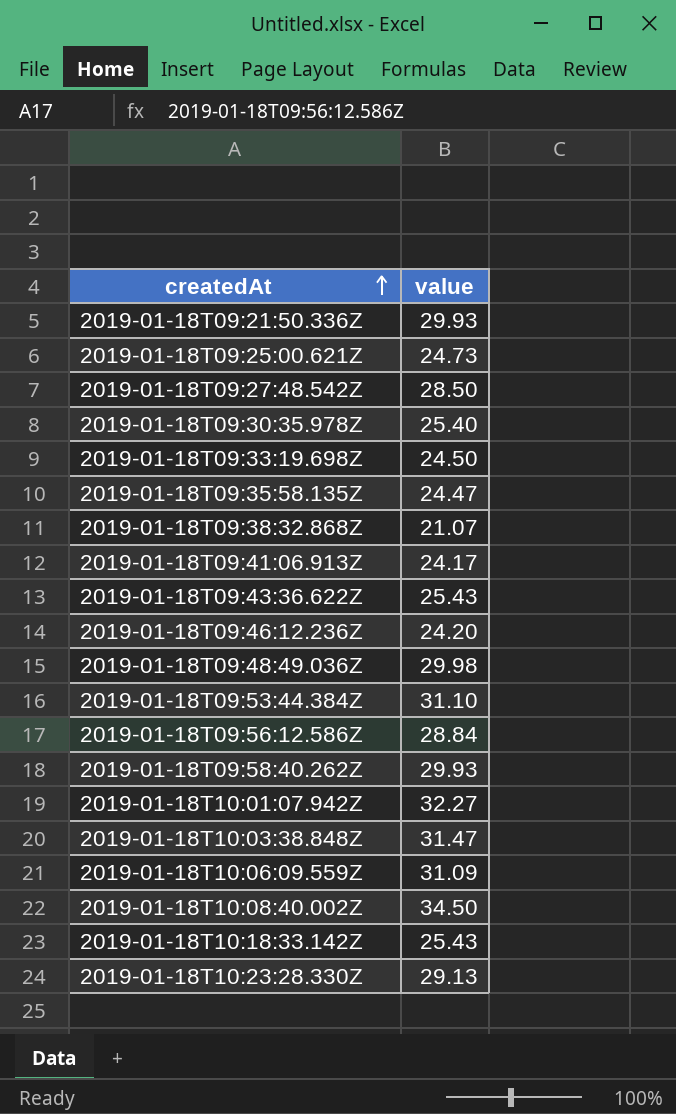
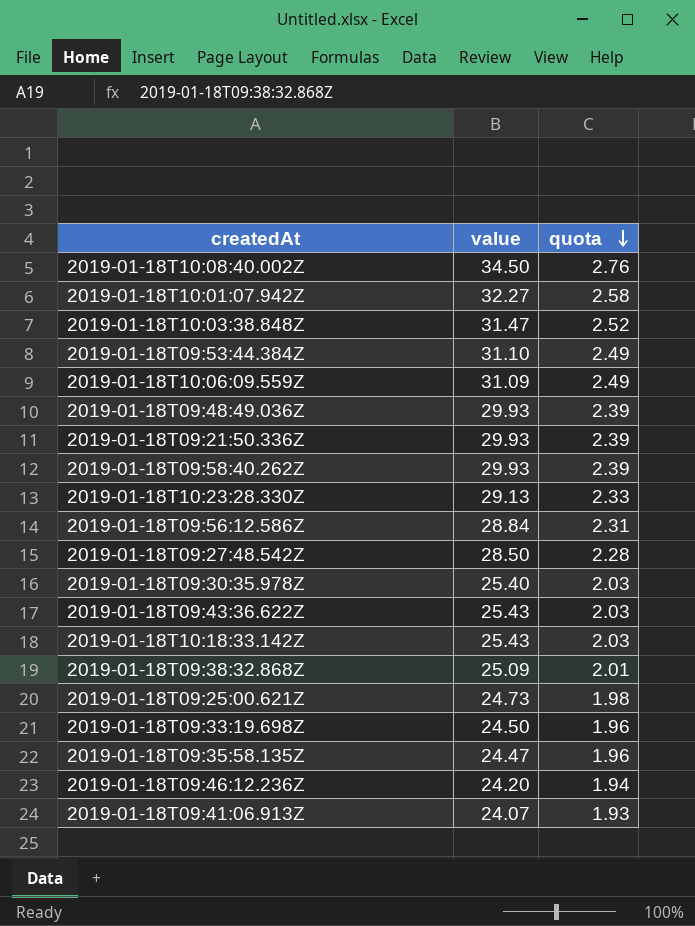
row order: createdAt ascending -> quota descending
column quota | formula: none -> [value] * 0.08
2019-01-18T09:48:49.036Z | value: 29.98 -> 29.93
2019-01-18T09:38:32.868Z | value: 21.07 -> 25.09
2019-01-18T09:41:06.913Z | value: 24.17 -> 24.07

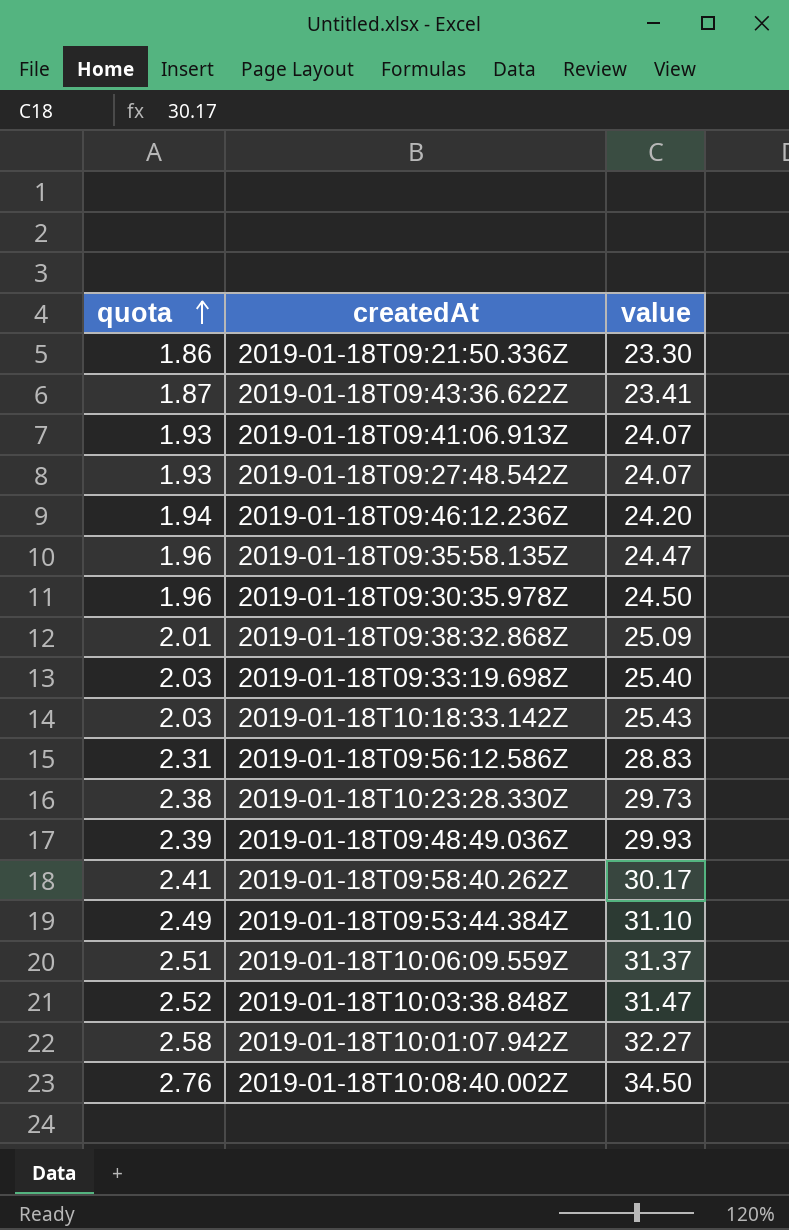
row order: quota descending -> quota ascending
column quota | position: 3 -> 1
row 2019-01-18T09:25:00.621Z: 24.73 | 1.98 -> none
2019-01-18T09:21:50.336Z | quota: 2.39 -> 1.86
2019-01-18T09:21:50.336Z | value: 29.93 -> 23.30
2019-01-18T09:43:36.622Z | quota: 2.03 -> 1.87
2019-01-18T09:43:36.622Z | value: 25.43 -> 23.41
2019-01-18T09:27:48.542Z | quota: 2.28 -> 1.93
2019-01-18T09:27:48.542Z | value: 28.50 -> 24.07
2019-01-18T09:30:35.978Z | quota: 2.03 -> 1.96
2019-01-18T09:30:35.978Z | value: 25.40 -> 24.50
2019-01-18T09:33:19.698Z | quota: 1.96 -> 2.03
2019-01-18T09:33:19.698Z | value: 24.50 -> 25.40
2019-01-18T09:56:12.586Z | value: 28.84 -> 28.83
2019-01-18T10:23:28.330Z | quota: 2.33 -> 2.38
2019-01-18T10:23:28.330Z | value: 29.13 -> 29.73
2019-01-18T09:58:40.262Z | quota: 2.39 -> 2.41
2019-01-18T09:58:40.262Z | value: 29.93 -> 30.17
2019-01-18T10:06:09.559Z | quota: 2.49 -> 2.51
2019-01-18T10:06:09.559Z | value: 31.09 -> 31.37

